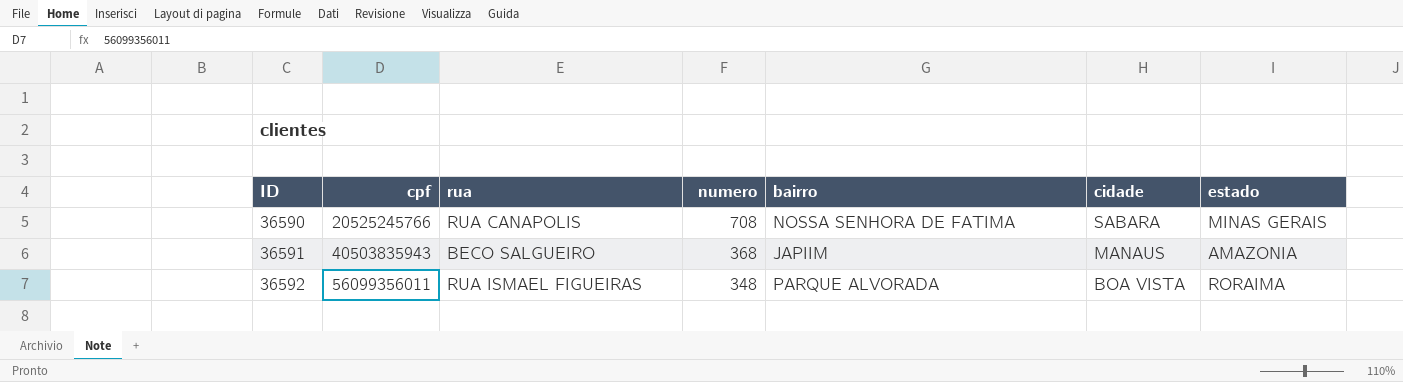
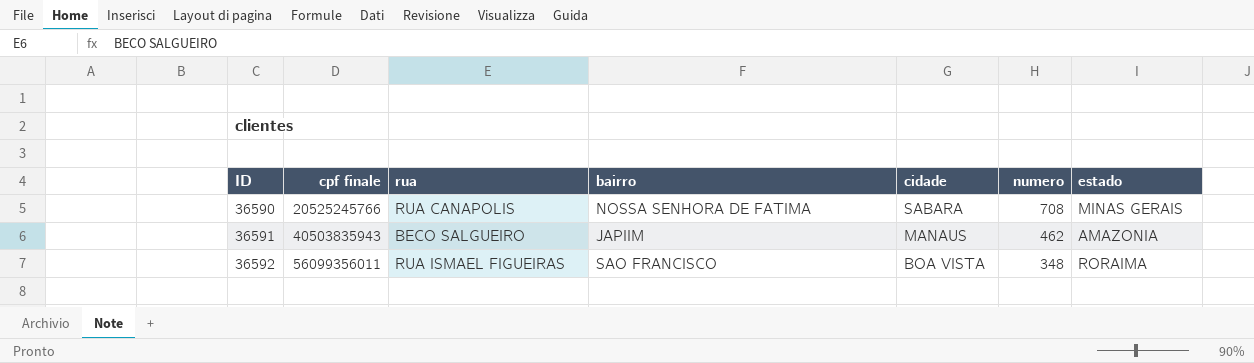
column name: cpf -> cpf finale
column numero | position: 4 -> 6
36591 | numero: 368 -> 462
36592 | bairro: PARQUE ALVORADA -> SAO FRANCISCO

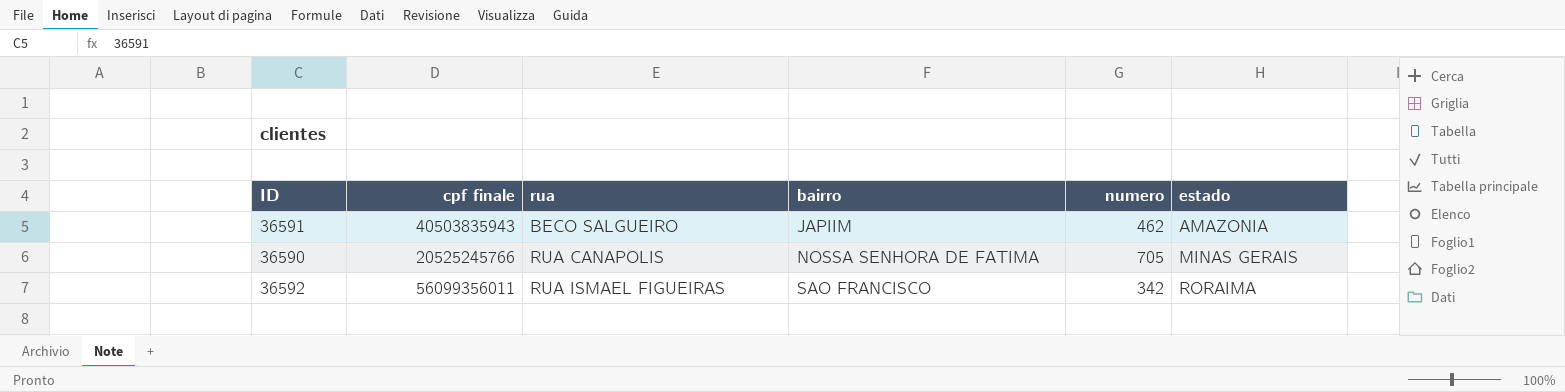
row order: ID ascending -> rua ascending
column cidade | position: 5 -> none
36590 | numero: 708 -> 705
36592 | numero: 348 -> 342

